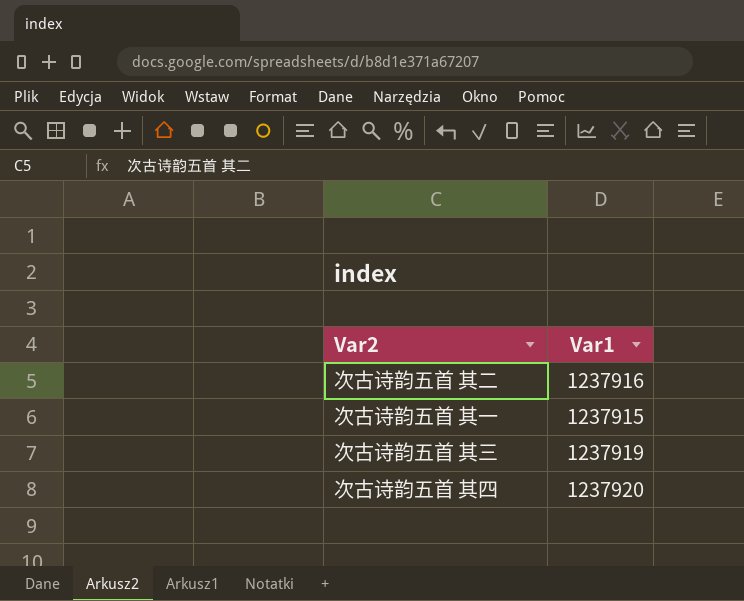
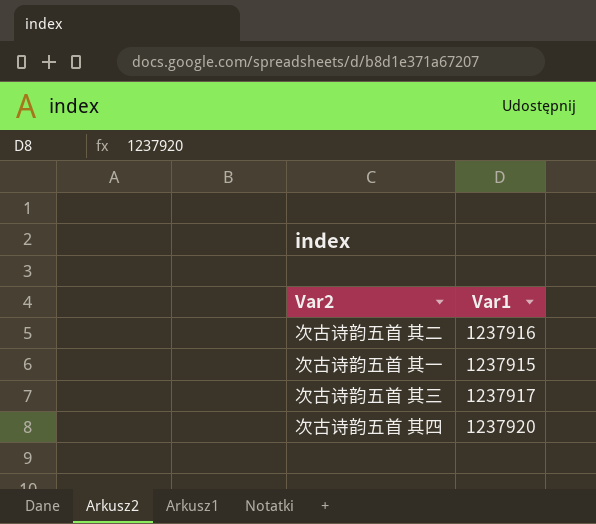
次古诗韵五首 其三 | Var1: 1237919 -> 1237917

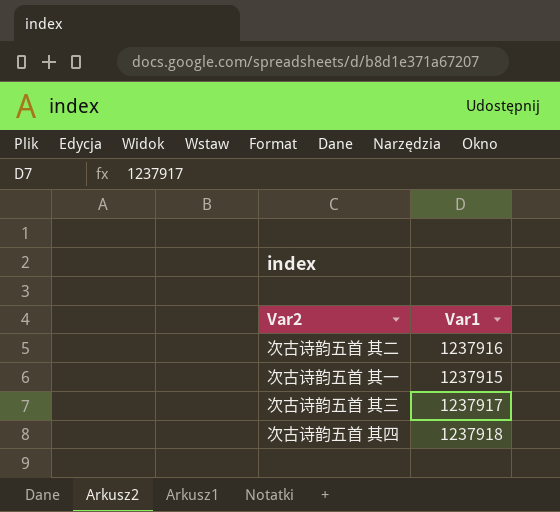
次古诗韵五首 其四 | Var1: 1237920 -> 1237918

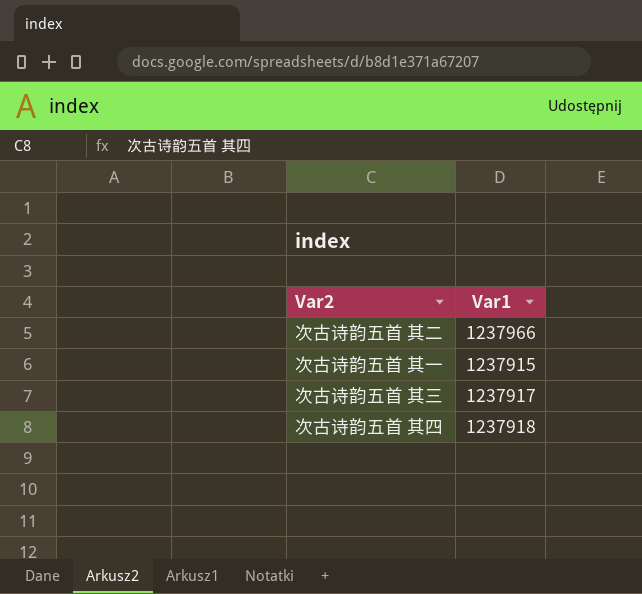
次古诗韵五首 其二 | Var1: 1237916 -> 1237966

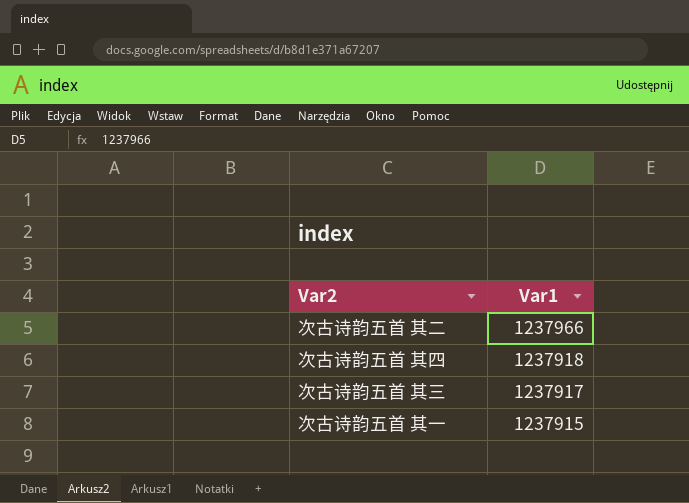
row order: none -> Var1 descending

